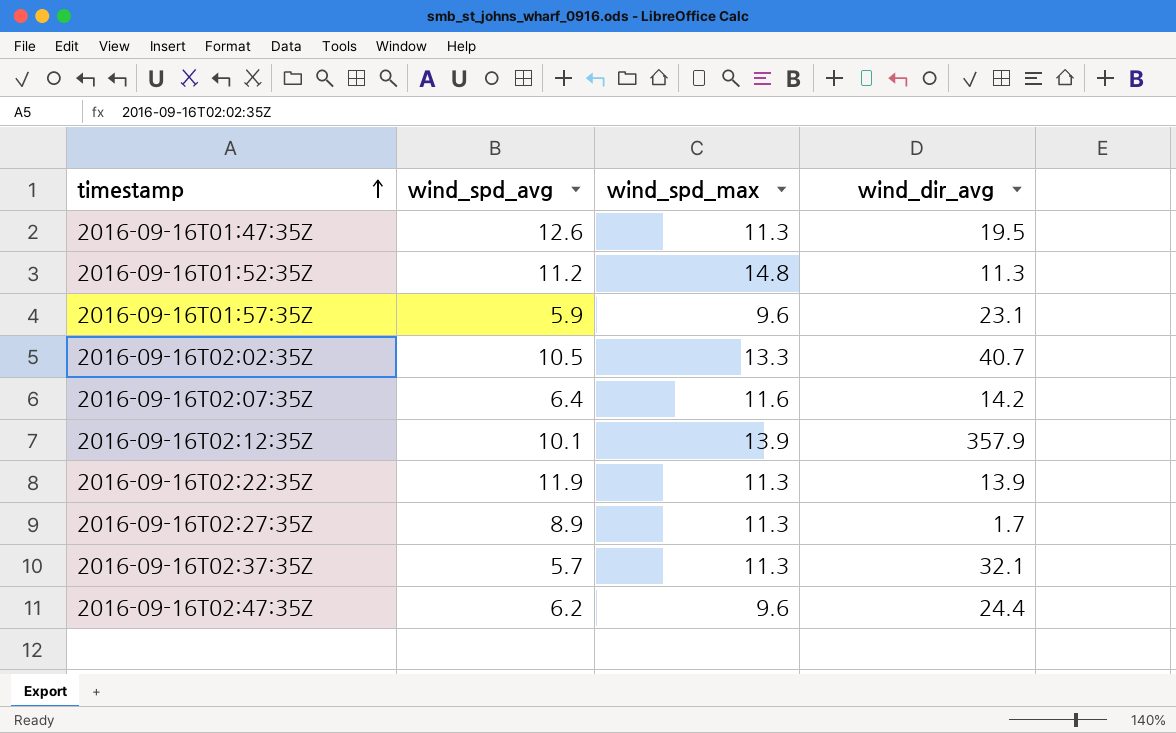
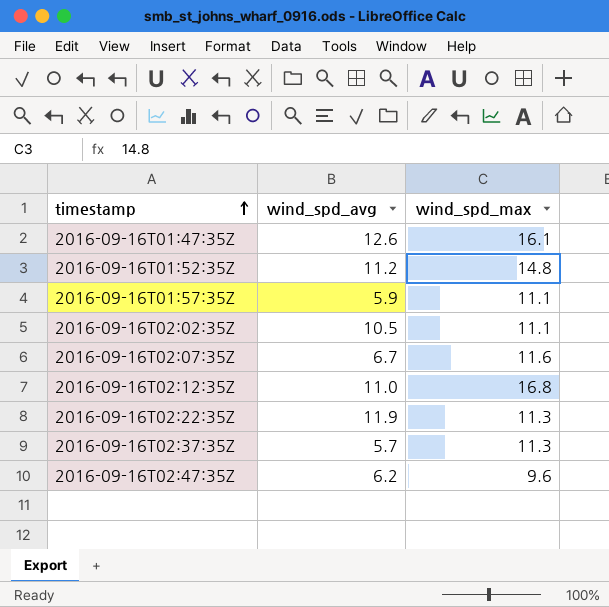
column wind_dir_avg | position: 4 -> none
row 2016-09-16T02:27:35Z: 8.9 | 11.3 | 1.7 -> none
2016-09-16T01:47:35Z | wind_spd_max: 11.3 -> 16.1
2016-09-16T01:57:35Z | wind_spd_max: 9.6 -> 11.1
2016-09-16T02:02:35Z | wind_spd_max: 13.3 -> 11.1
2016-09-16T02:07:35Z | wind_spd_avg: 6.4 -> 6.7
2016-09-16T02:12:35Z | wind_spd_avg: 10.1 -> 11.0
2016-09-16T02:12:35Z | wind_spd_max: 13.9 -> 16.8

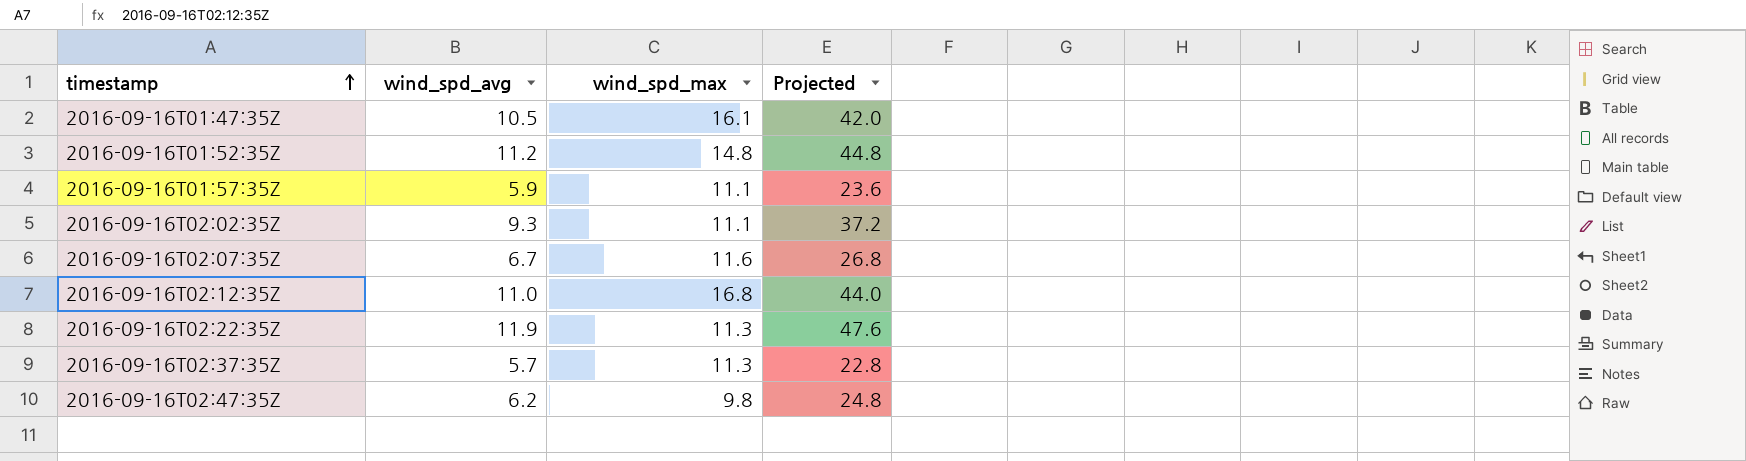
column Projected | formula: none -> [wind_spd_avg] * 4
2016-09-16T01:47:35Z | wind_spd_avg: 12.6 -> 10.5
2016-09-16T02:02:35Z | wind_spd_avg: 10.5 -> 9.3
2016-09-16T02:47:35Z | wind_spd_max: 9.6 -> 9.8

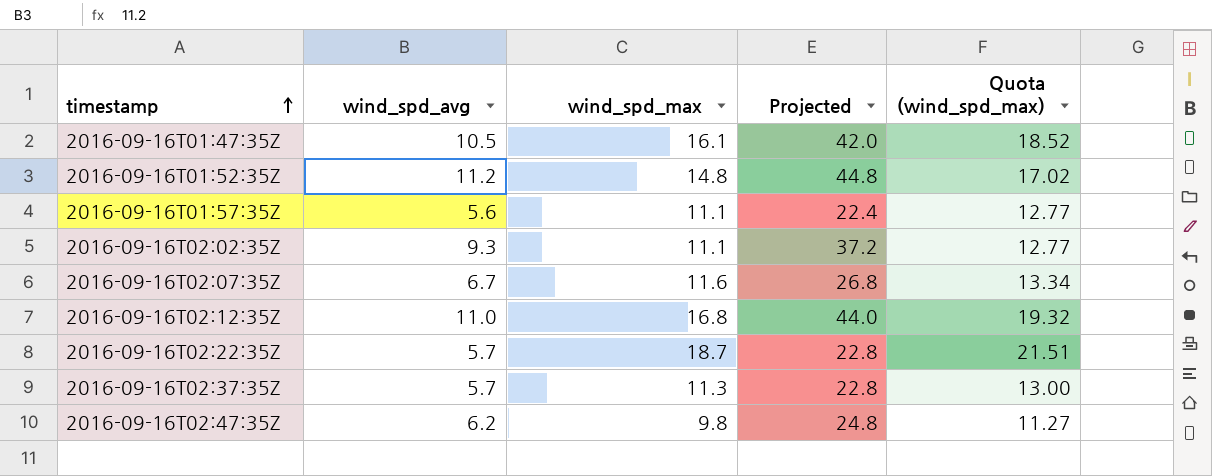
column Quota (wind_spd_max) | formula: none -> [wind_spd_max] * 1.15
2016-09-16T01:57:35Z | wind_spd_avg: 5.9 -> 5.6
2016-09-16T01:57:35Z | Projected: 23.6 -> 22.4
2016-09-16T02:22:35Z | wind_spd_avg: 11.9 -> 5.7
2016-09-16T02:22:35Z | wind_spd_max: 11.3 -> 18.7
2016-09-16T02:22:35Z | Projected: 47.6 -> 22.8

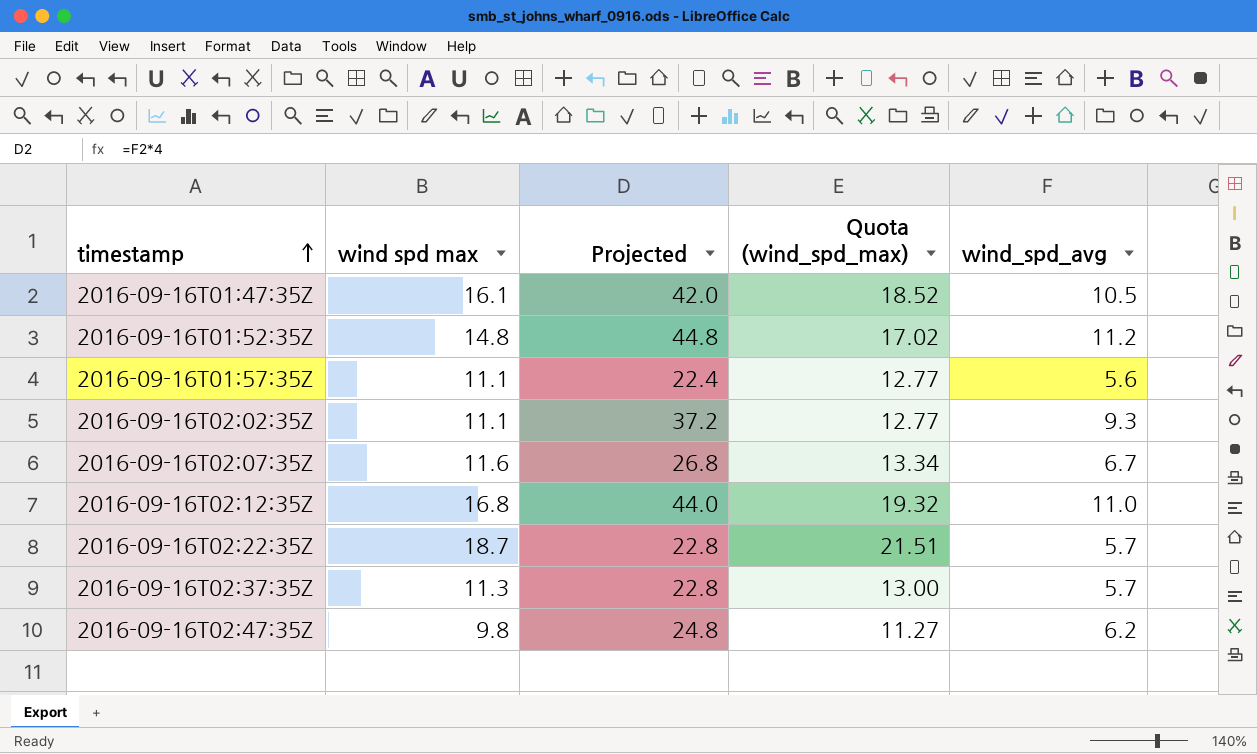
column name: wind_spd_max -> wind spd max
column wind_spd_avg | position: 2 -> 5

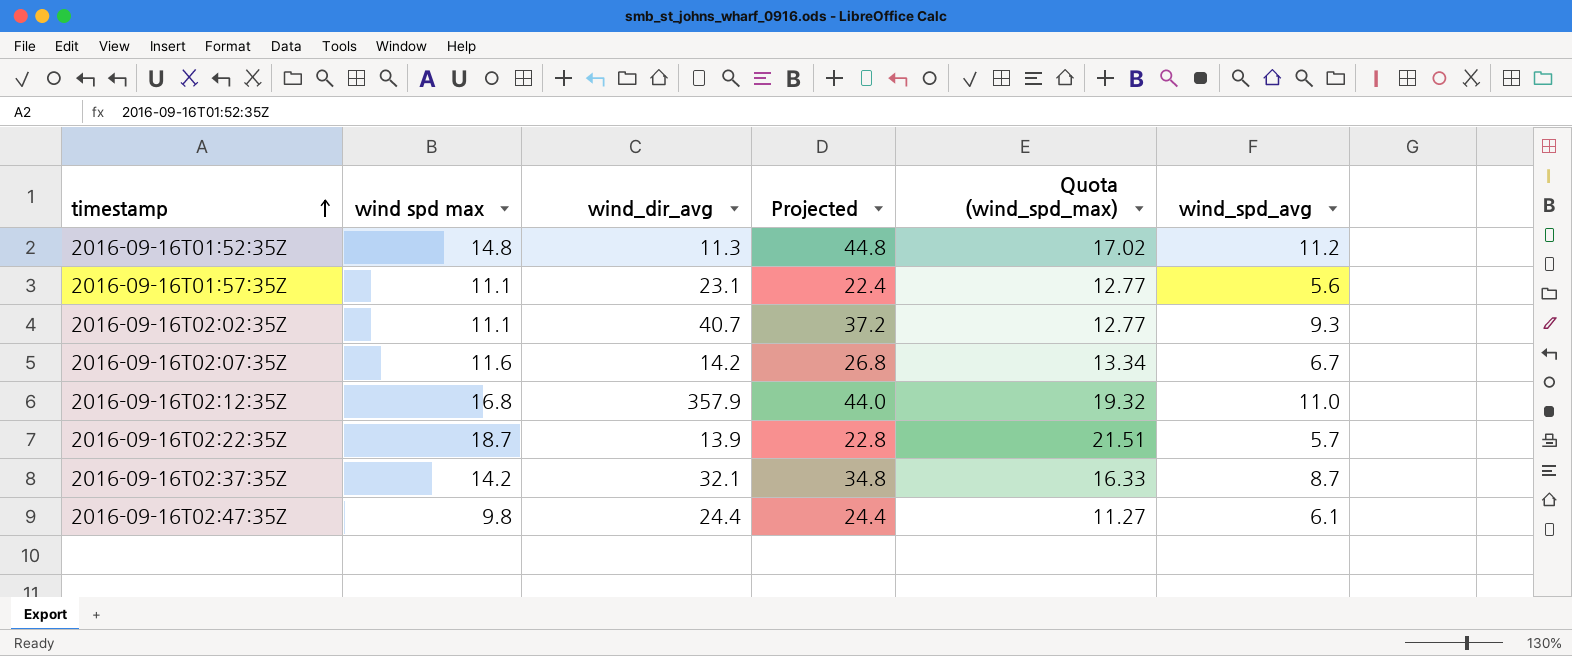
column wind_dir_avg | position: none -> 3
row 2016-09-16T01:47:35Z: 16.1 | 42.0 | 18.52 | 10.5 -> none
2016-09-16T02:37:35Z | wind spd max: 11.3 -> 14.2
2016-09-16T02:37:35Z | Projected: 22.8 -> 34.8
2016-09-16T02:37:35Z | Quota (wind_spd_max): 13.00 -> 16.33
2016-09-16T02:37:35Z | wind_spd_avg: 5.7 -> 8.7
2016-09-16T02:47:35Z | Projected: 24.8 -> 24.4
2016-09-16T02:47:35Z | wind_spd_avg: 6.2 -> 6.1

